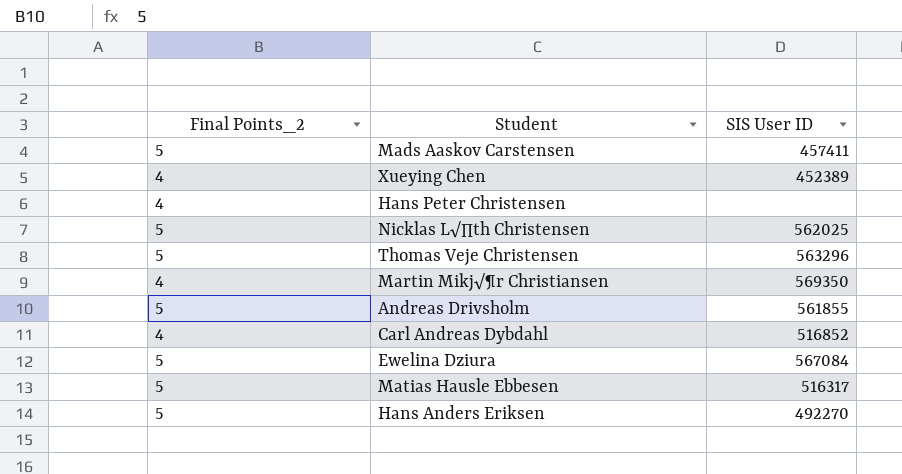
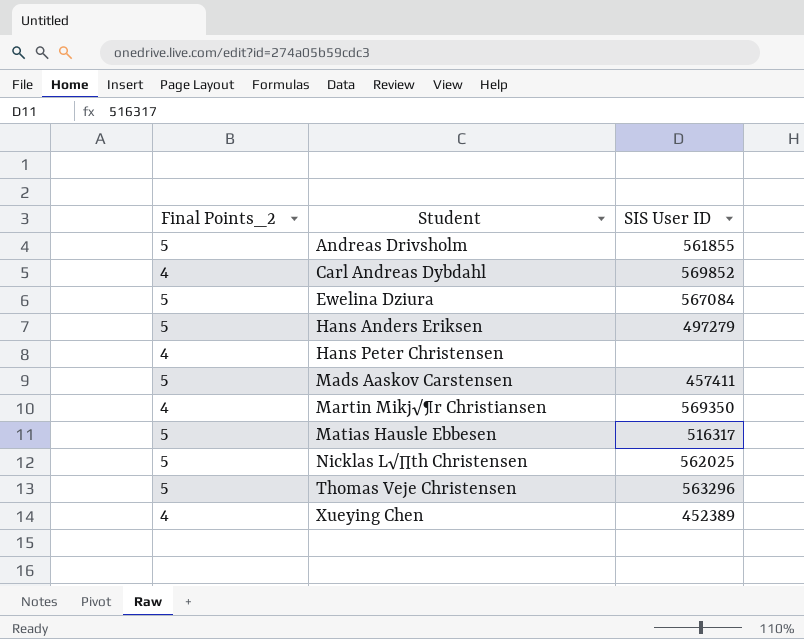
row order: none -> Student ascending
Carl Andreas Dybdahl | SIS User ID: 516852 -> 569852
Hans Anders Eriksen | SIS User ID: 492270 -> 497279

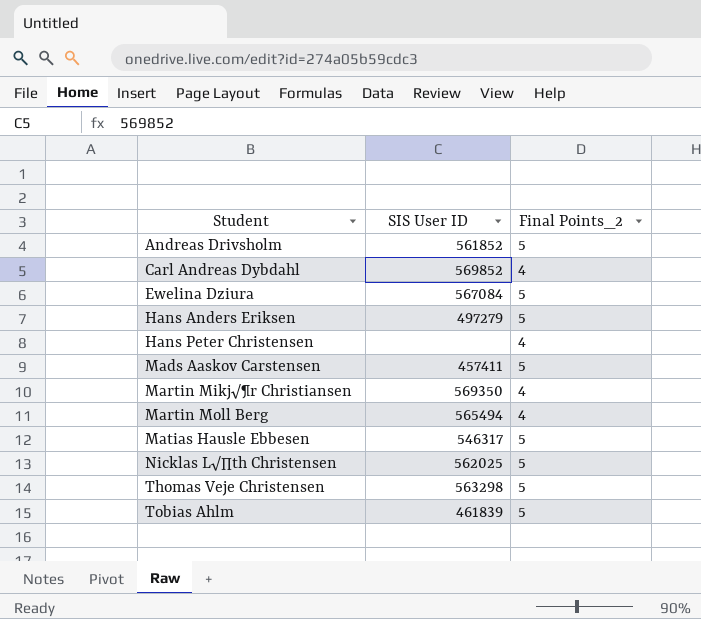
column Final Points_2 | position: 1 -> 3
row Xueying Chen: 4 | 452389 -> none
Andreas Drivsholm | SIS User ID: 561855 -> 561852
row Martin Moll Berg: none -> 565494 | 4
Matias Hausle Ebbesen | SIS User ID: 516317 -> 546317
Thomas Veje Christensen | SIS User ID: 563296 -> 563298
row Tobias Ahlm: none -> 461839 | 5

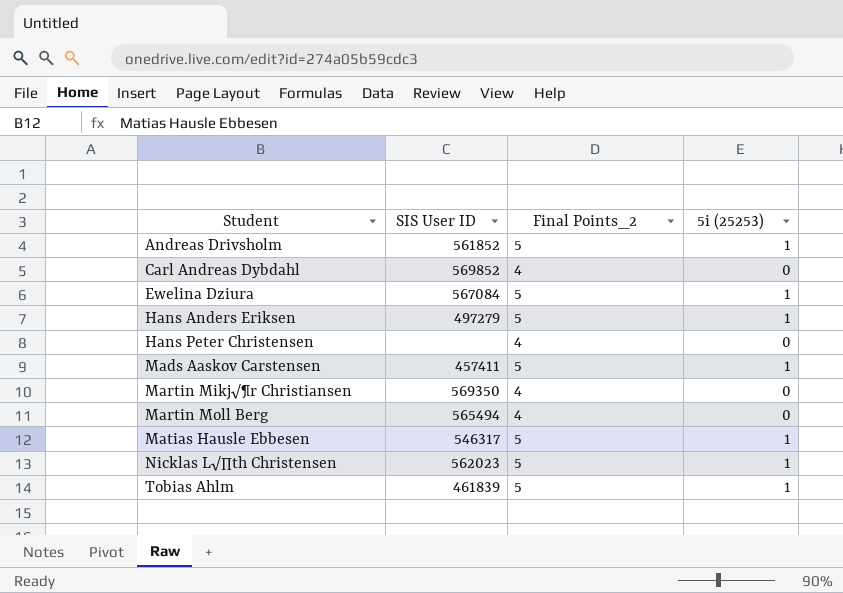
column 5i (25253) | position: none -> 4
row Thomas Veje Christensen: 563298 | 5 -> none
Nicklas L√∏th Christensen | SIS User ID: 562025 -> 562023

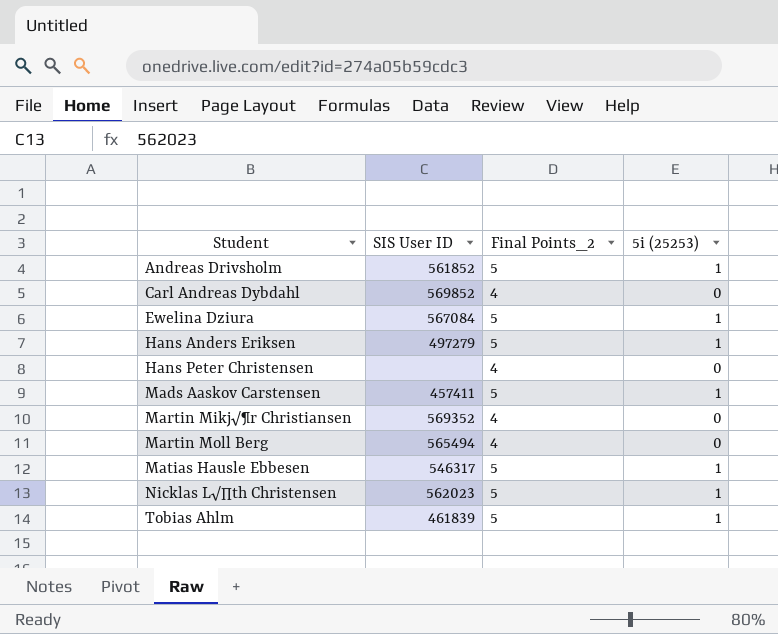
Martin Mikj√¶r Christiansen | SIS User ID: 569350 -> 569352

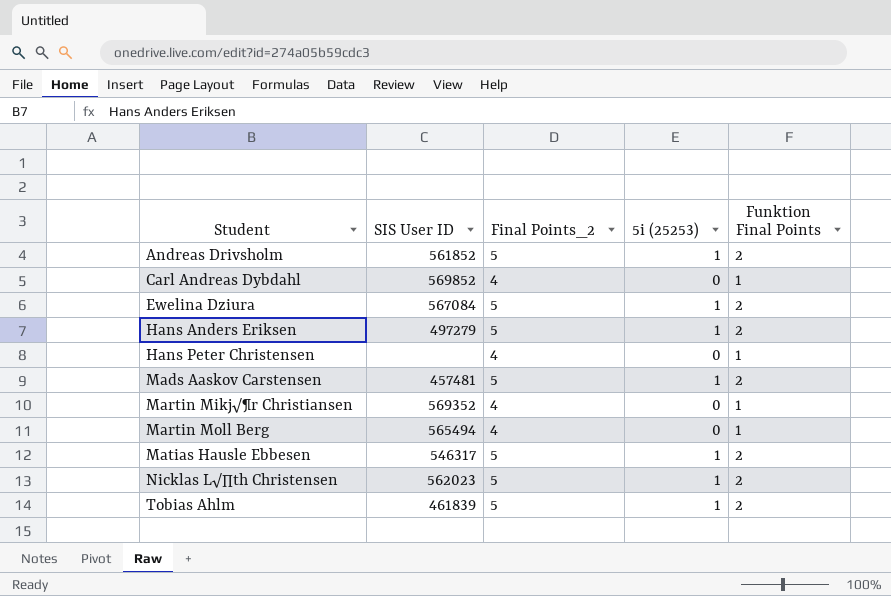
column Funktion Final Points | position: none -> 5
Mads Aaskov Carstensen | SIS User ID: 457411 -> 457481

